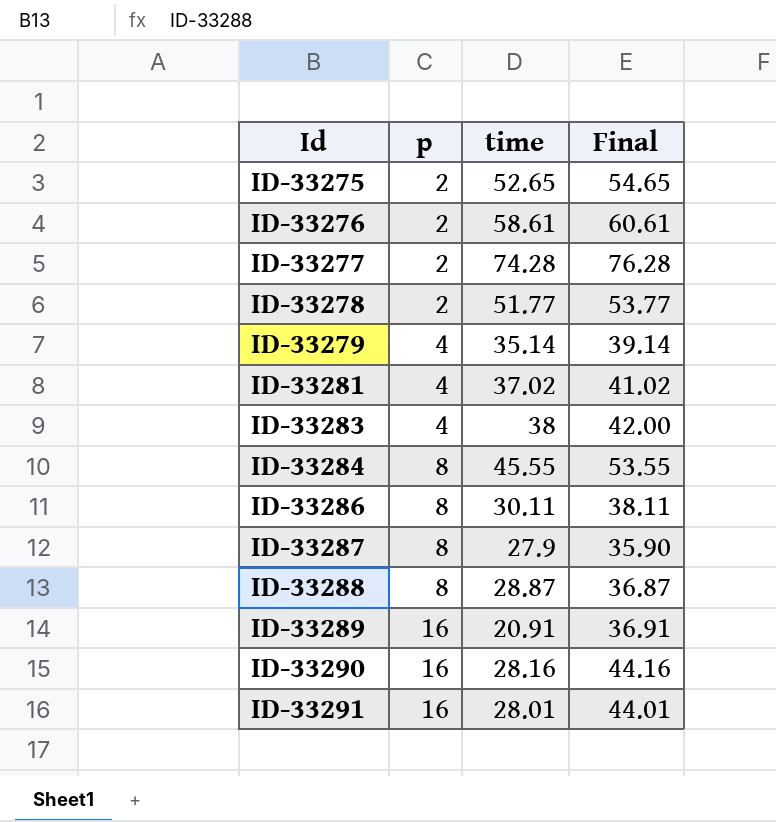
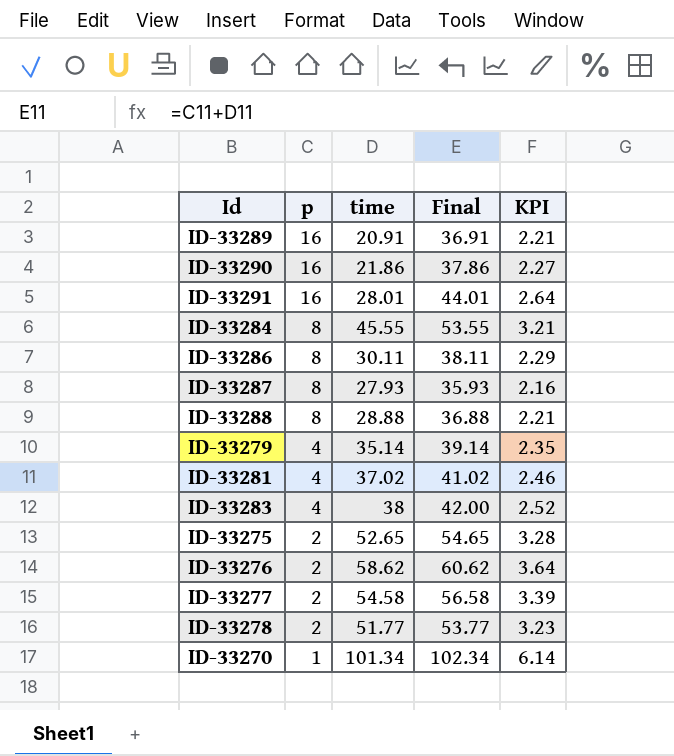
row order: Id ascending -> p descending
column KPI | formula: none -> [Final] * 0.06
ID-33290 | time: 28.16 -> 21.86
ID-33290 | Final: 44.16 -> 37.86
ID-33287 | time: 27.9 -> 27.93
ID-33287 | Final: 35.90 -> 35.93
ID-33288 | time: 28.87 -> 28.88
ID-33288 | Final: 36.87 -> 36.88
ID-33276 | time: 58.61 -> 58.62
ID-33276 | Final: 60.61 -> 60.62
ID-33277 | time: 74.28 -> 54.58
ID-33277 | Final: 76.28 -> 56.58
row ID-33270: none -> 1 | 101.34 | 102.34 | 6.14

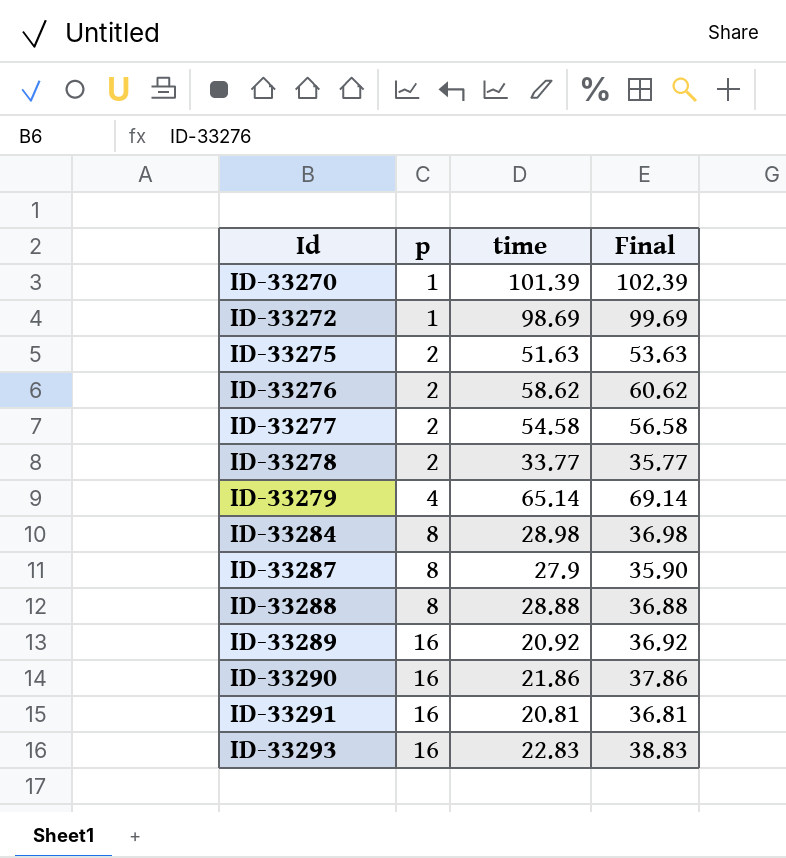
row order: p descending -> Id ascending
column KPI | formula: [Final] * 0.06 -> none
row ID-33286: 8 | 30.11 | 38.11 | 2.29 -> none
row ID-33281: 4 | 37.02 | 41.02 | 2.46 -> none
row ID-33283: 4 | 38 | 42.00 | 2.52 -> none
ID-33270 | time: 101.34 -> 101.39
ID-33270 | Final: 102.34 -> 102.39
row ID-33272: none -> 1 | 98.69 | 99.69
ID-33275 | time: 52.65 -> 51.63
ID-33275 | Final: 54.65 -> 53.63
ID-33278 | time: 51.77 -> 33.77
ID-33278 | Final: 53.77 -> 35.77
ID-33279 | time: 35.14 -> 65.14
ID-33279 | Final: 39.14 -> 69.14
ID-33284 | time: 45.55 -> 28.98
ID-33284 | Final: 53.55 -> 36.98
ID-33287 | time: 27.93 -> 27.9
ID-33287 | Final: 35.93 -> 35.90
ID-33289 | time: 20.91 -> 20.92
ID-33289 | Final: 36.91 -> 36.92
ID-33291 | time: 28.01 -> 20.81
ID-33291 | Final: 44.01 -> 36.81
row ID-33293: none -> 16 | 22.83 | 38.83

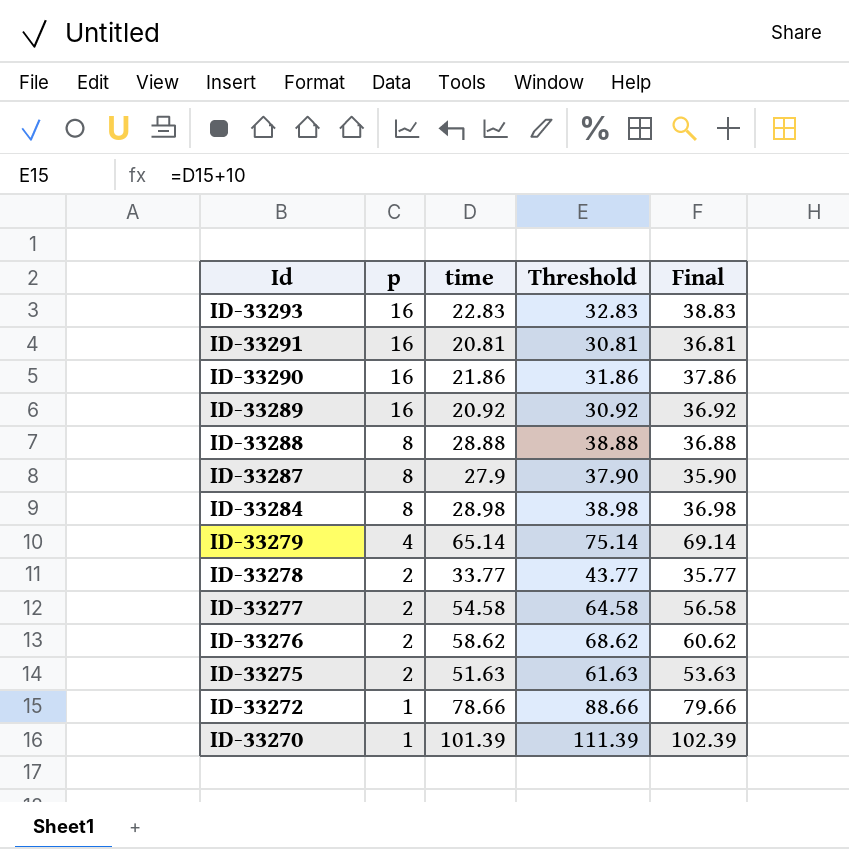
row order: Id ascending -> Id descending
column Threshold | formula: none -> [time] + 10
ID-33272 | time: 98.69 -> 78.66
ID-33272 | Final: 99.69 -> 79.66

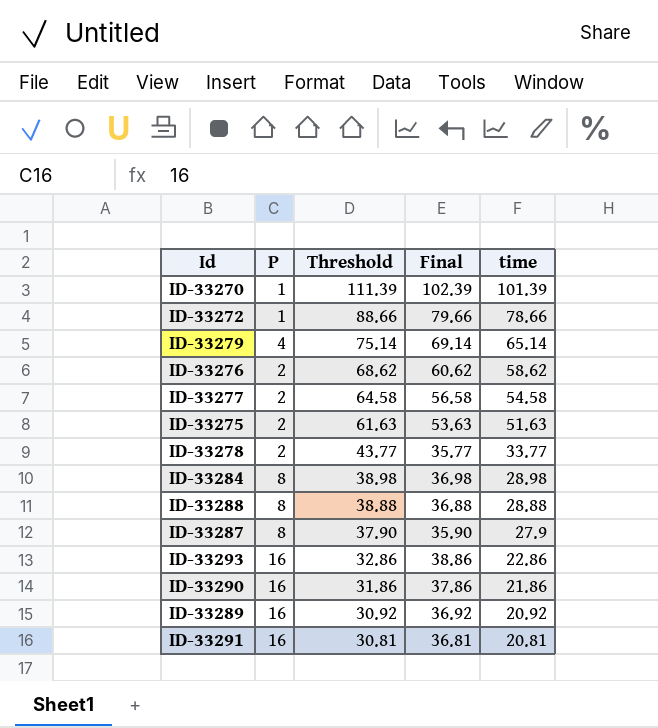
row order: Id descending -> Threshold descending
column name: p -> P
column time | position: 3 -> 5
ID-33293 | Threshold: 32.83 -> 32.86
ID-33293 | Final: 38.83 -> 38.86
ID-33293 | time: 22.83 -> 22.86

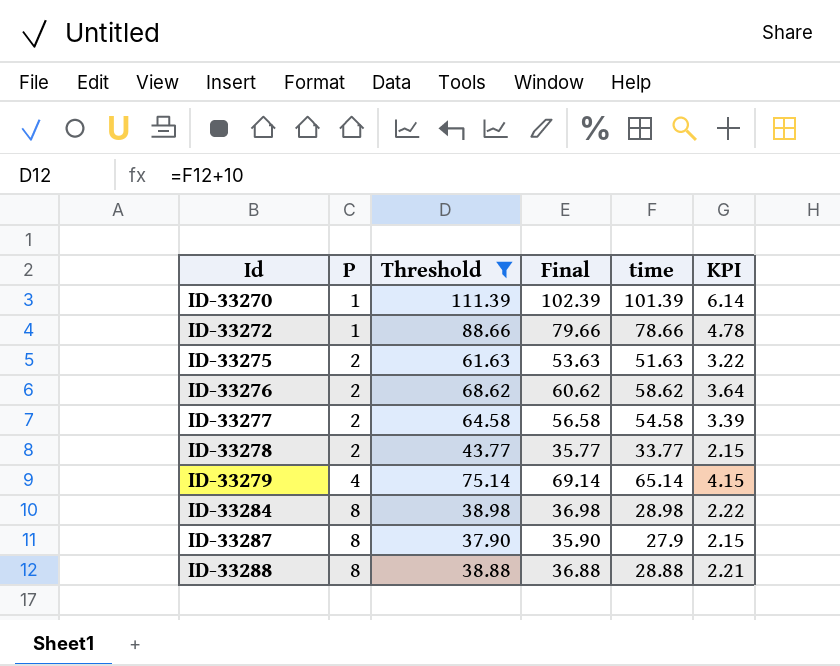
filter: none -> Threshold >= 37.90
row order: Threshold descending -> Id ascending
column KPI | formula: none -> [Final] * 0.06

